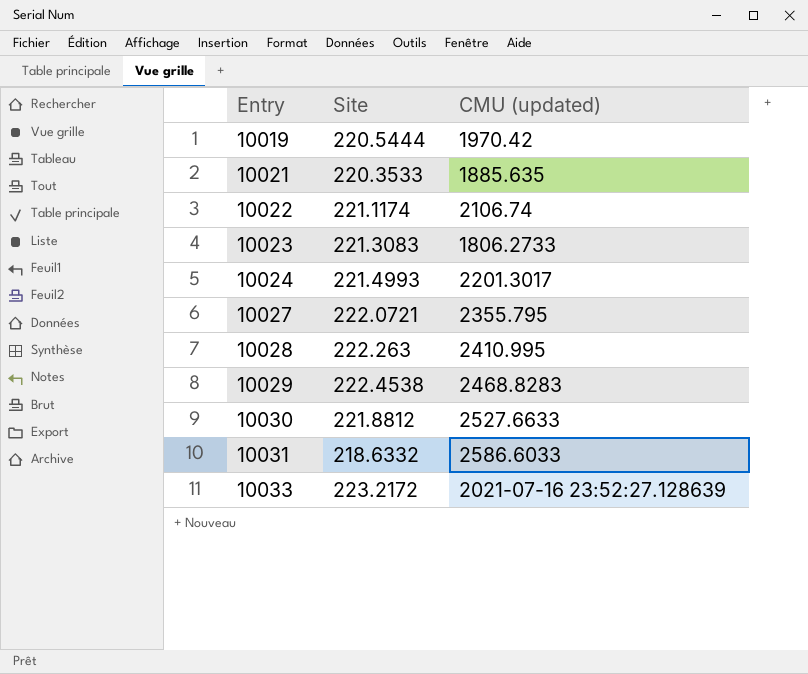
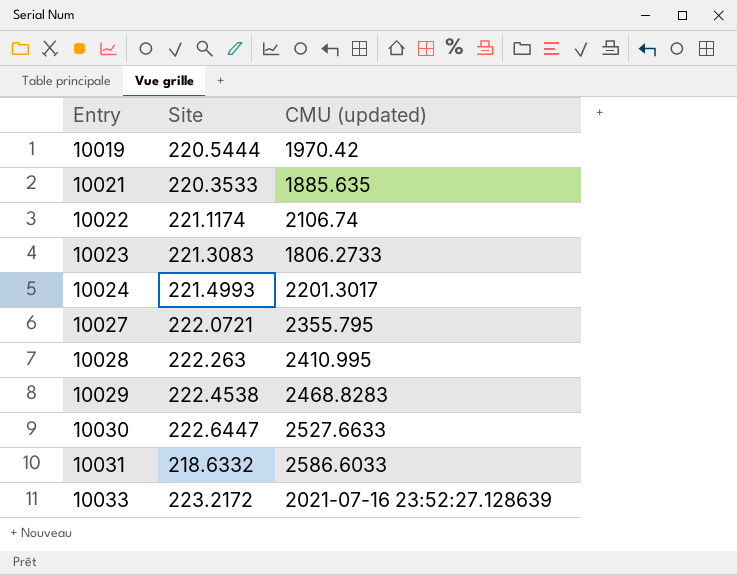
10030 | Site: 221.8812 -> 222.6447

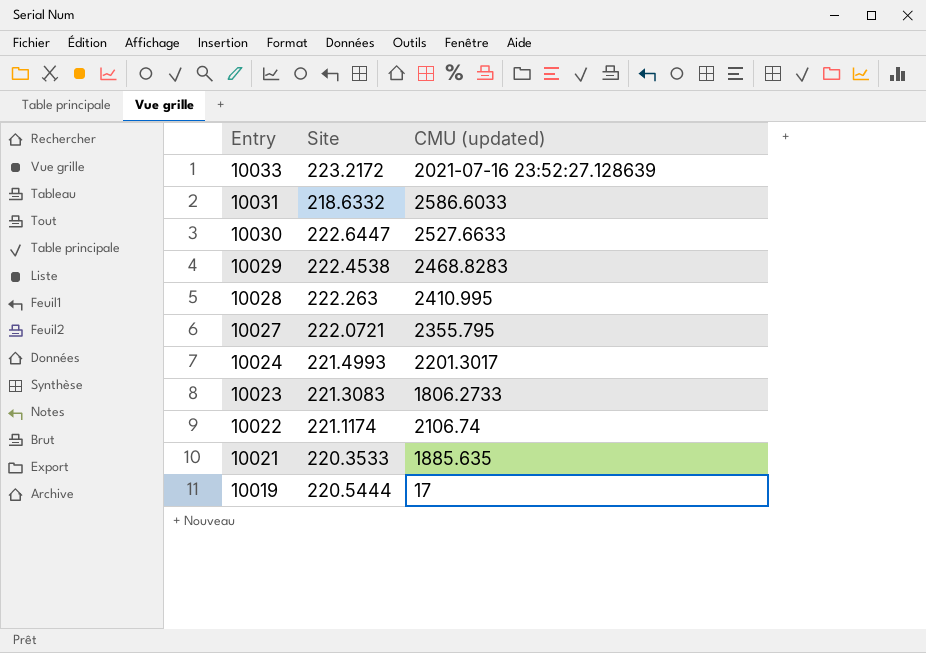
row order: Entry ascending -> Entry descending
10019 | CMU (updated): 1970.42 -> 17

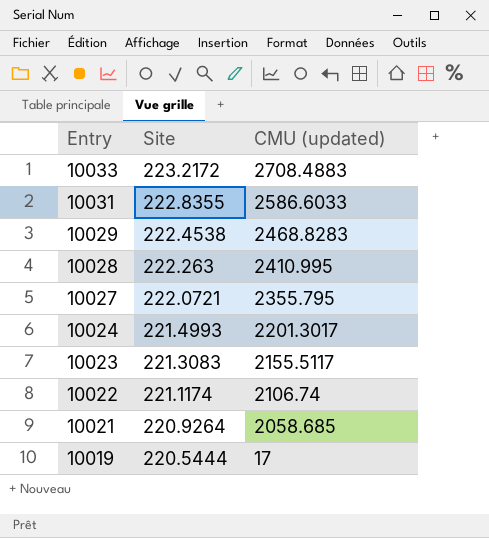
row 10030: 222.6447 | 2527.6633 -> none
10033 | CMU (updated): 2021-07-16 23:52:27.128639 -> 2708.4883
10031 | Site: 218.6332 -> 222.8355
10023 | CMU (updated): 1806.2733 -> 2155.5117
10021 | Site: 220.3533 -> 220.9264
10021 | CMU (updated): 1885.635 -> 2058.685

